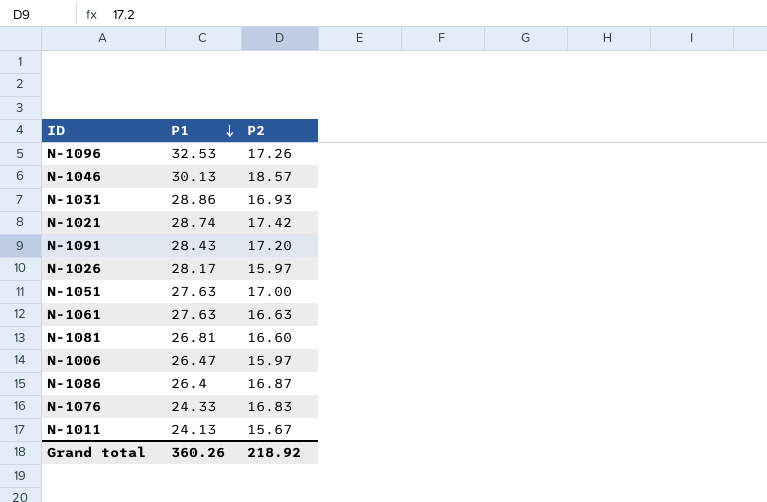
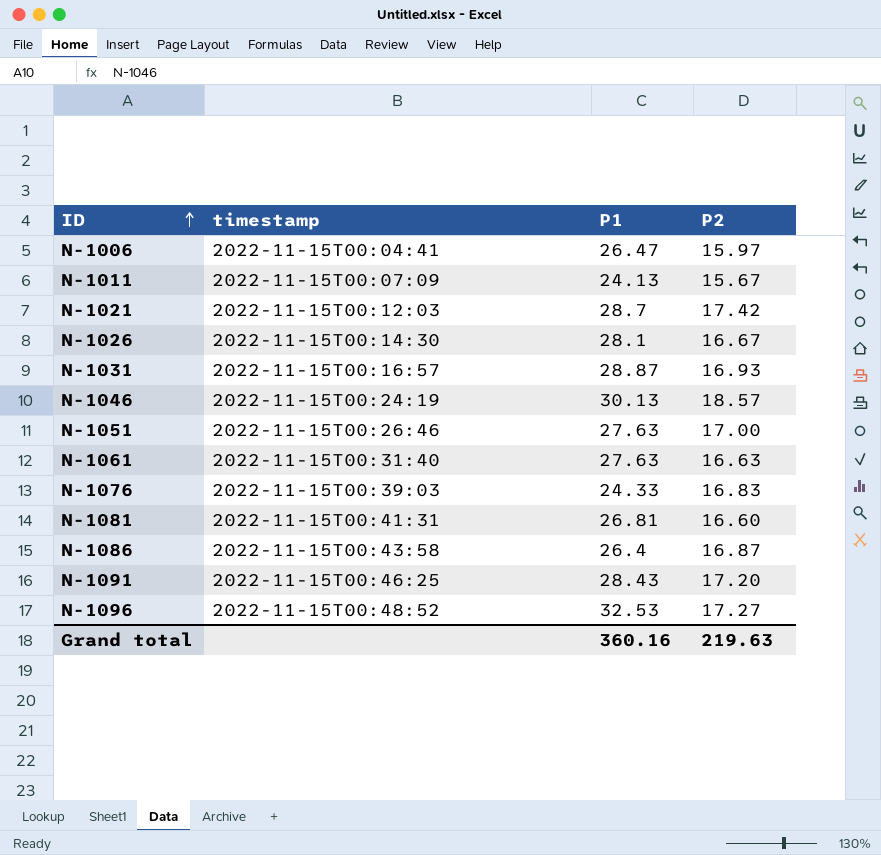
row order: P1 descending -> ID ascending
column timestamp | position: none -> 2
N-1021 | P1: 28.74 -> 28.7
N-1026 | P1: 28.17 -> 28.1
N-1026 | P2: 15.97 -> 16.67
N-1031 | P1: 28.86 -> 28.87
N-1096 | P2: 17.26 -> 17.27
Grand total | P1: 360.26 -> 360.16
Grand total | P2: 218.92 -> 219.63

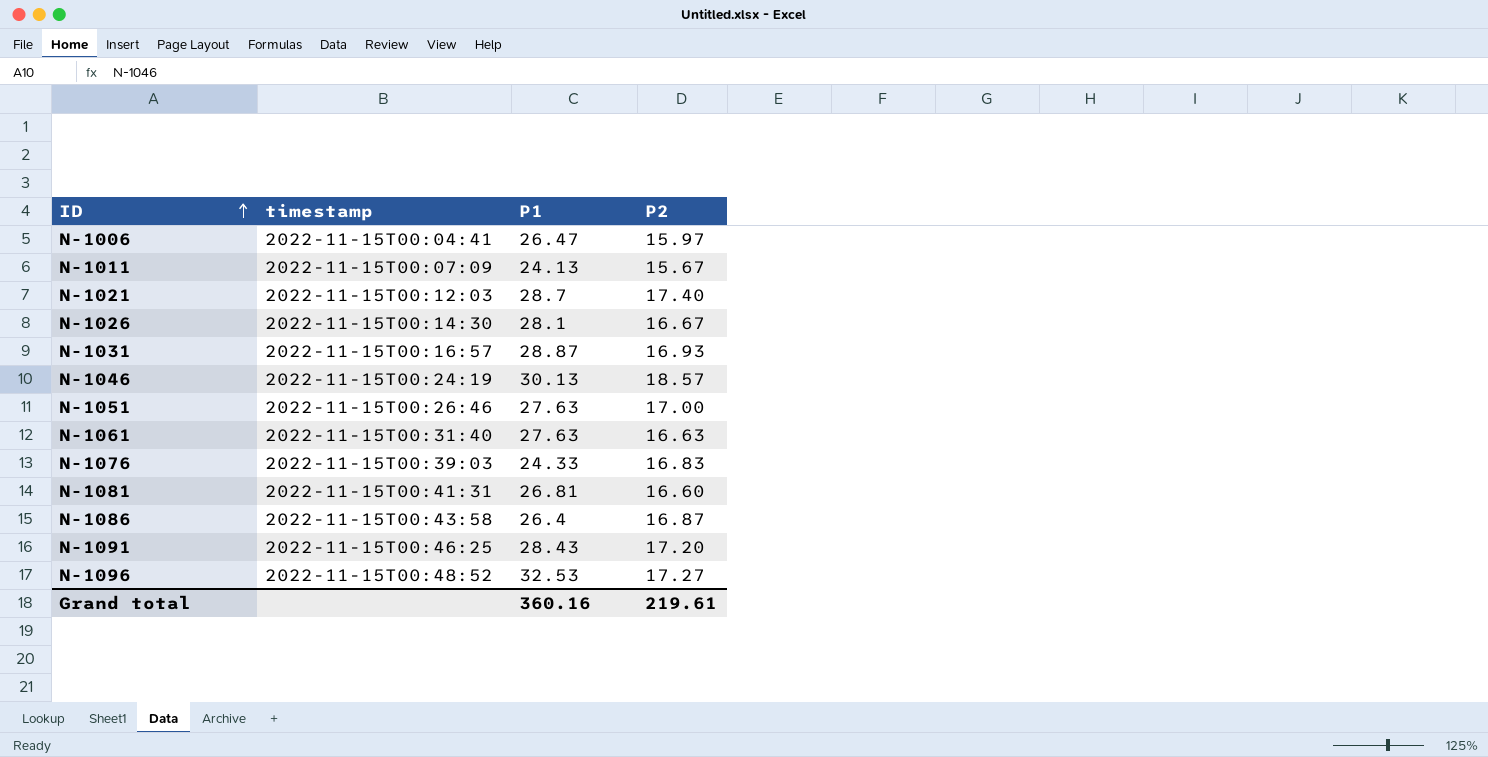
N-1021 | P2: 17.42 -> 17.40
Grand total | P2: 219.63 -> 219.61

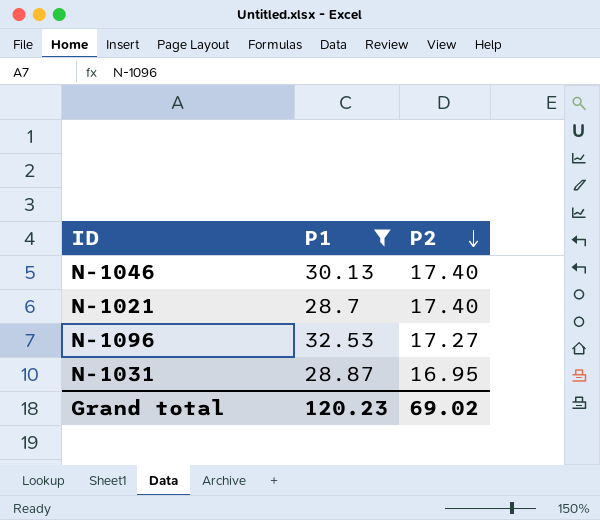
filter: none -> P1 >= 28.7
row order: ID ascending -> P2 descending
column timestamp | position: 2 -> none
N-1046 | P2: 18.57 -> 17.40
N-1031 | P2: 16.93 -> 16.95
Grand total | P1: 360.16 -> 120.23
Grand total | P2: 219.61 -> 69.02

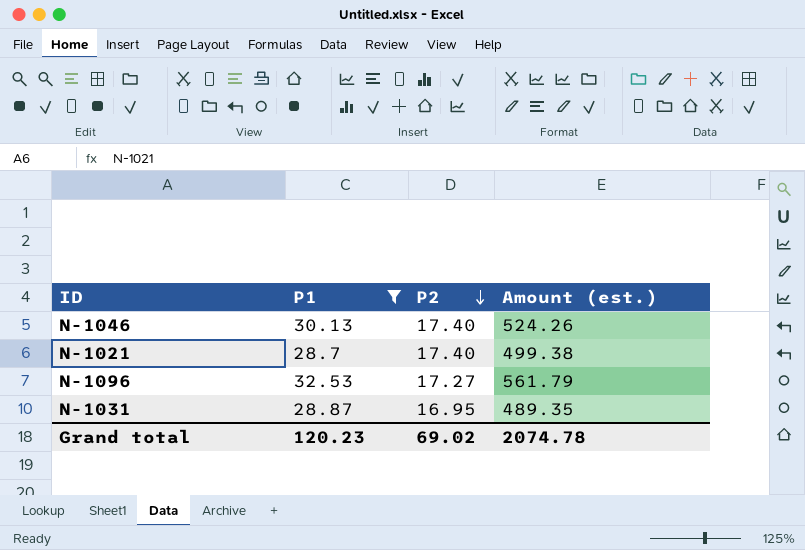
column Amount (est.) | formula: none -> [P1] * [P2]

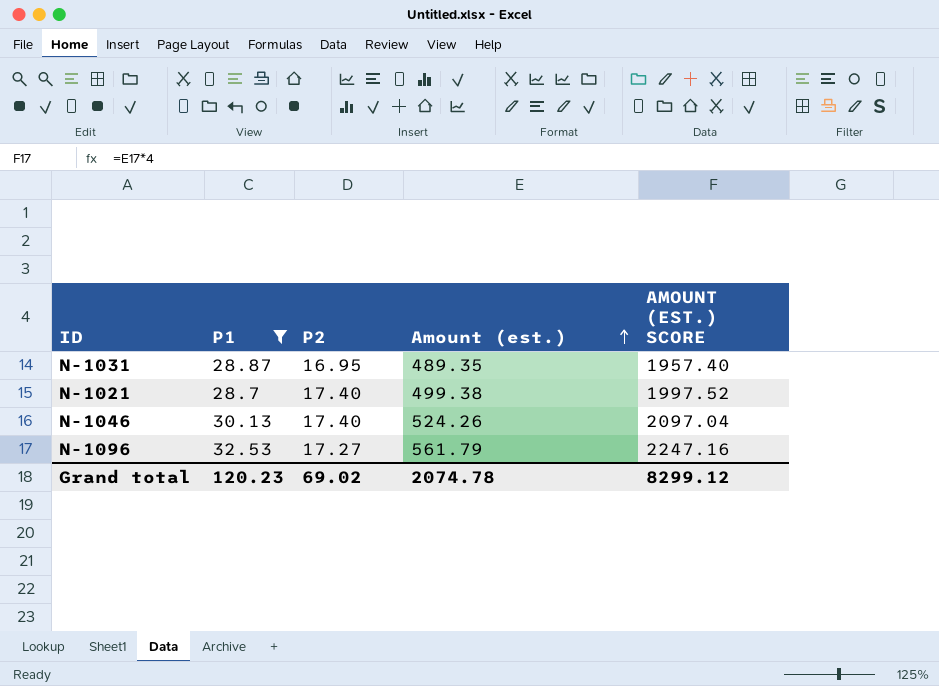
row order: P2 descending -> Amount (est.) ascending
column AMOUNT (EST.) SCORE | formula: none -> [Amount (est.)] * 4

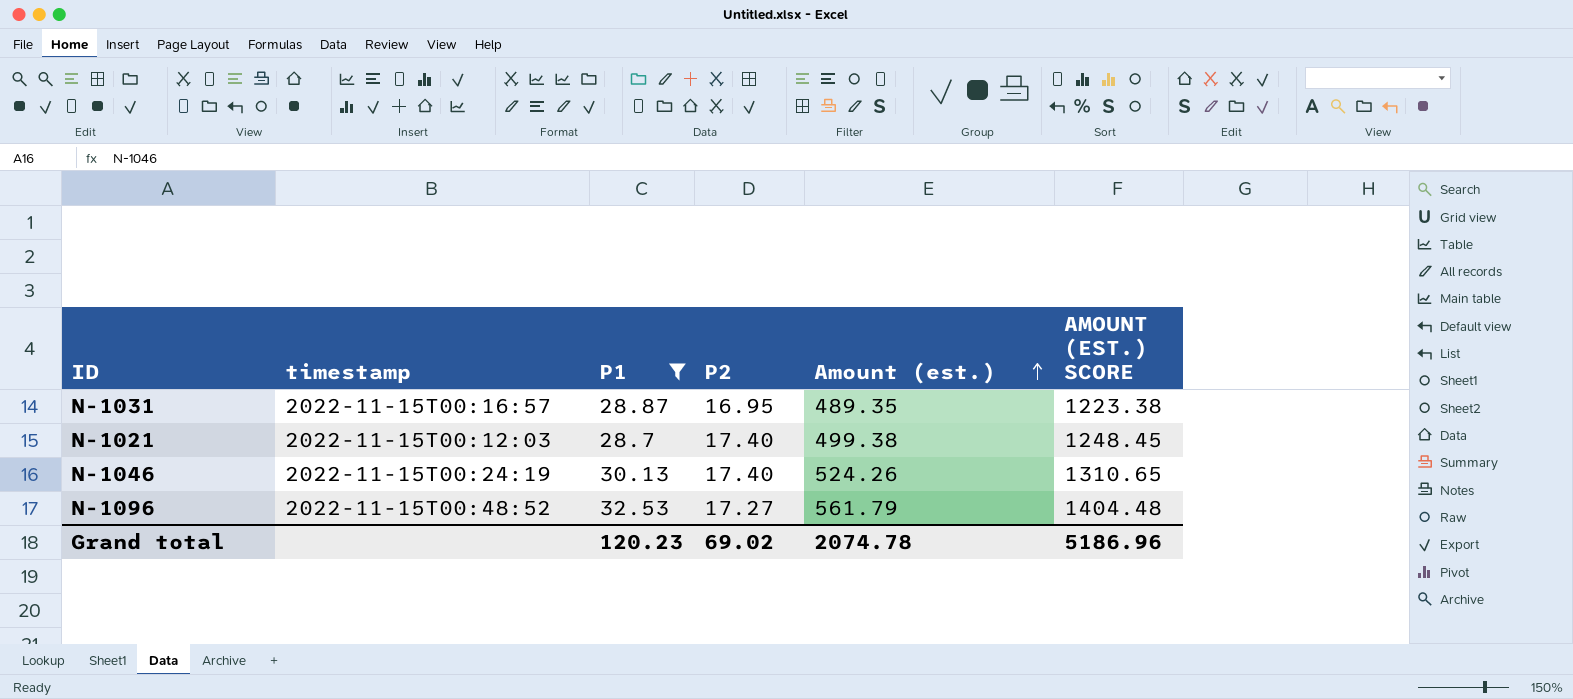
column timestamp | position: none -> 2
column AMOUNT (EST.) SCORE | formula: [Amount (est.)] * 4 -> [Amount (est.)] * 2.5
Grand total | AMOUNT (EST.) SCORE: 8299.12 -> 5186.96

